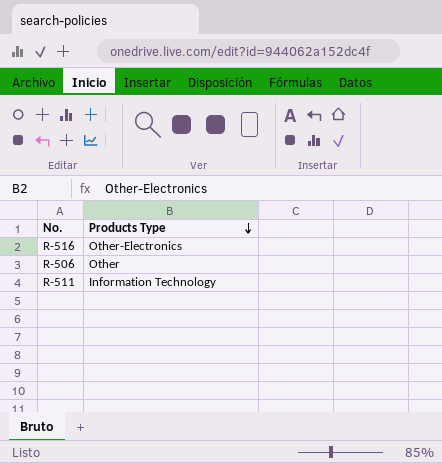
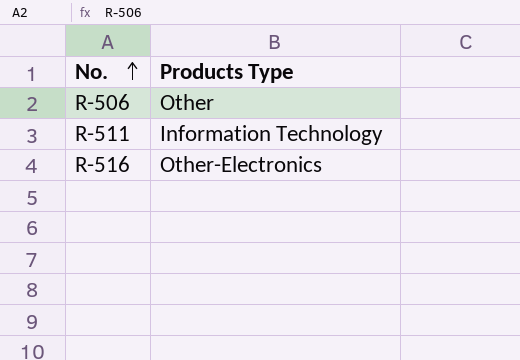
row order: Products Type descending -> No. ascending

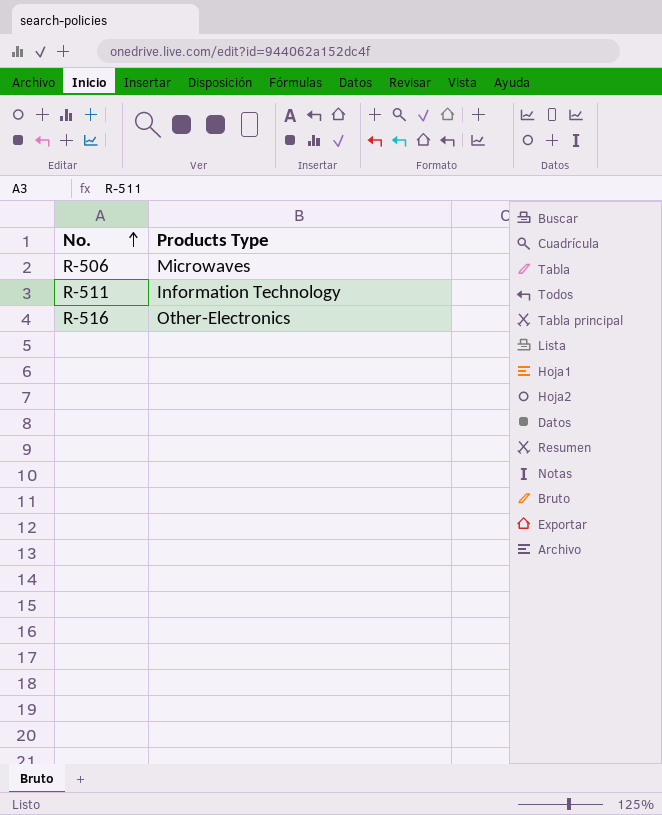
R-506 | Products Type: Other -> Microwaves

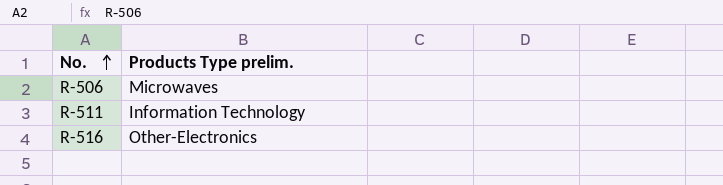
column name: Products Type -> Products Type prelim.

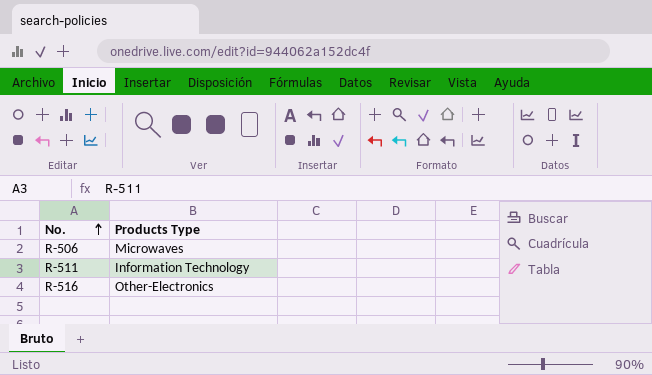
column name: Products Type prelim. -> Products Type

